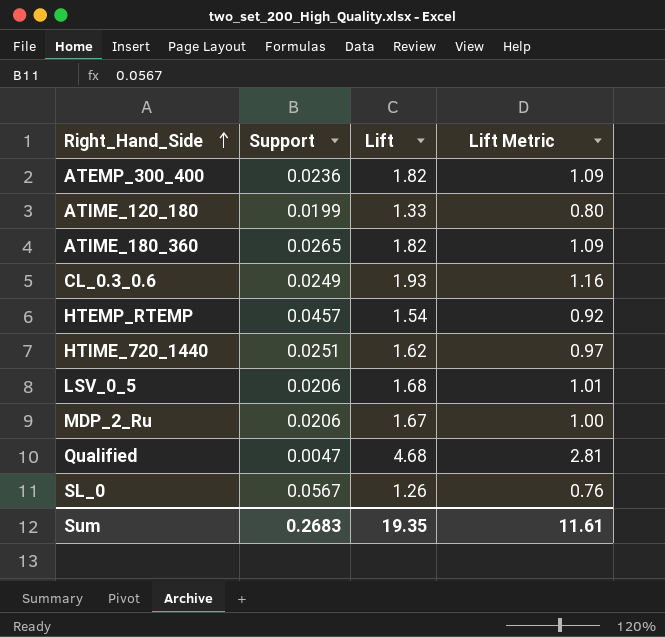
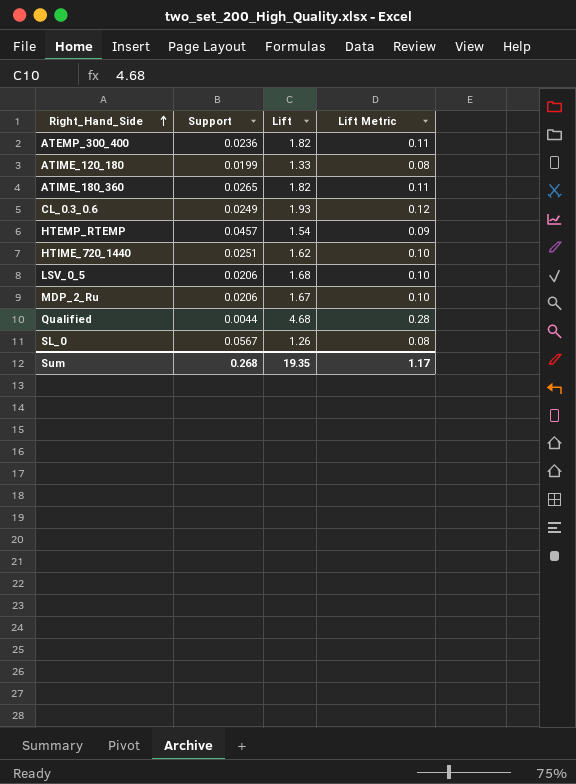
column Lift Metric | formula: [Lift] * 0.6 -> [Lift] * 0.06
Qualified | Support: 0.0047 -> 0.0044
Sum | Support: 0.2683 -> 0.268
Sum | Lift Metric: 11.61 -> 1.17

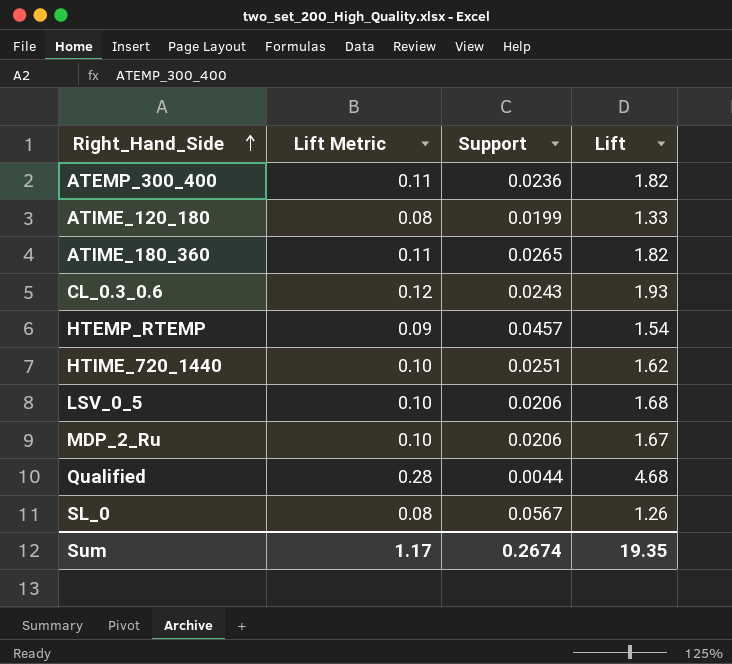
column Lift Metric | position: 4 -> 2
CL_0.3_0.6 | Support: 0.0249 -> 0.0243
Sum | Support: 0.268 -> 0.2674

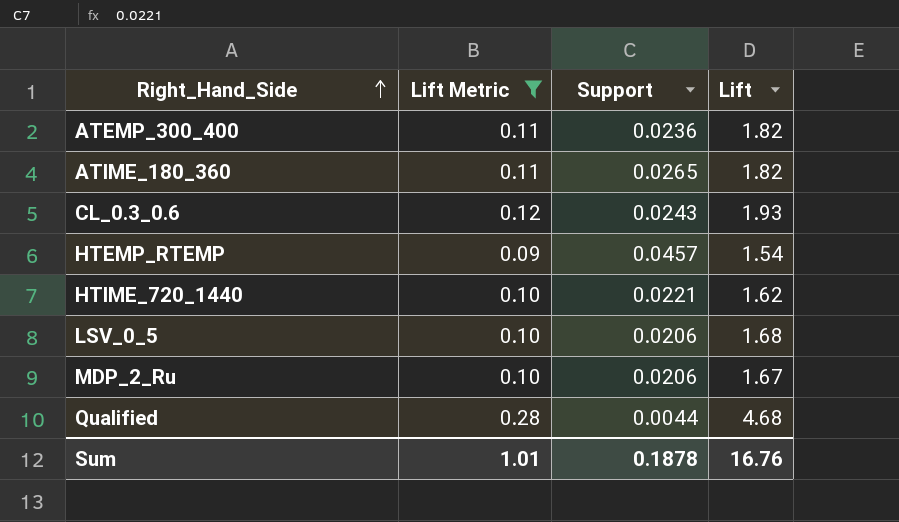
filter: none -> Lift Metric != 0.08
HTIME_720_1440 | Support: 0.0251 -> 0.0221
Sum | Lift Metric: 1.17 -> 1.01
Sum | Support: 0.2674 -> 0.1878
Sum | Lift: 19.35 -> 16.76

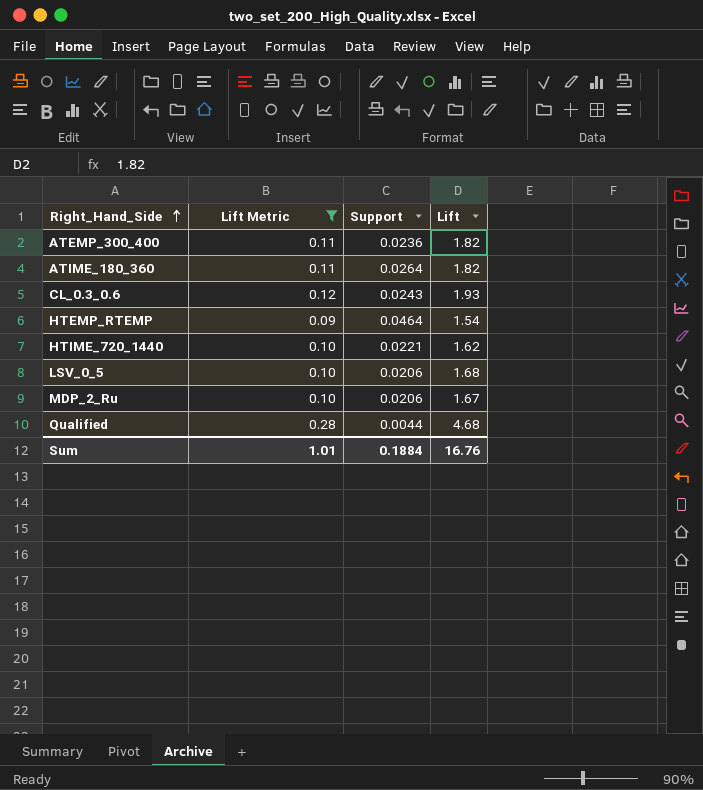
ATIME_180_360 | Support: 0.0265 -> 0.0264
HTEMP_RTEMP | Support: 0.0457 -> 0.0464
Sum | Support: 0.1878 -> 0.1884

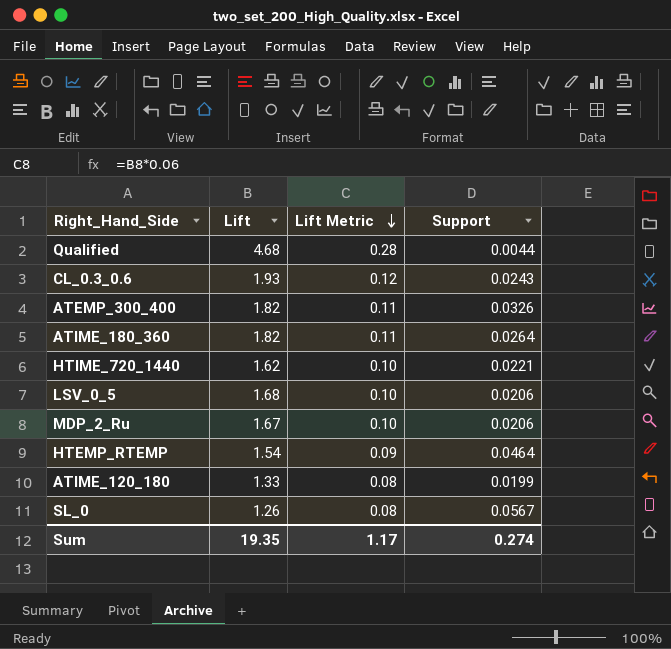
filter: Lift Metric != 0.08 -> none
row order: Right_Hand_Side ascending -> Lift Metric descending
column Lift | position: 4 -> 2
ATEMP_300_400 | Support: 0.0236 -> 0.0326
Sum | Lift: 16.76 -> 19.35
Sum | Lift Metric: 1.01 -> 1.17
Sum | Support: 0.1884 -> 0.274

